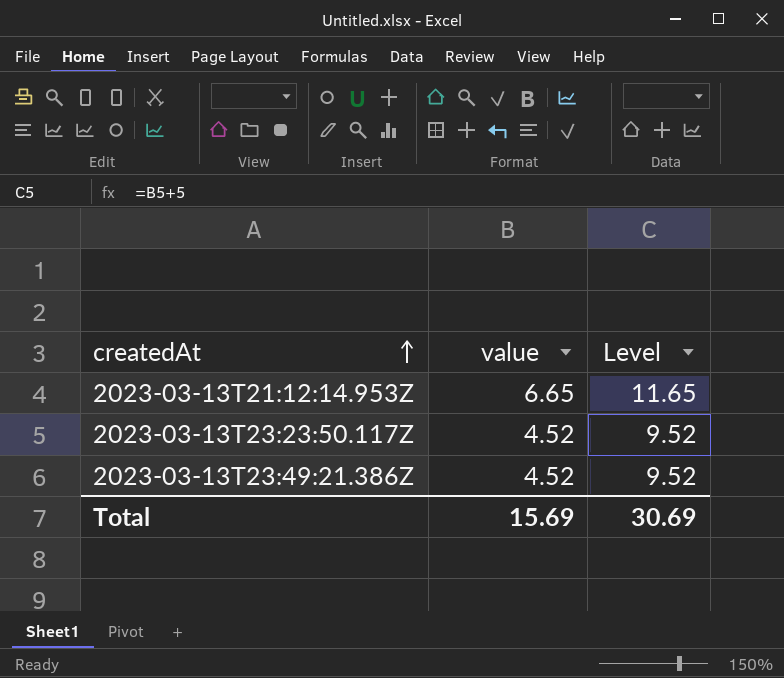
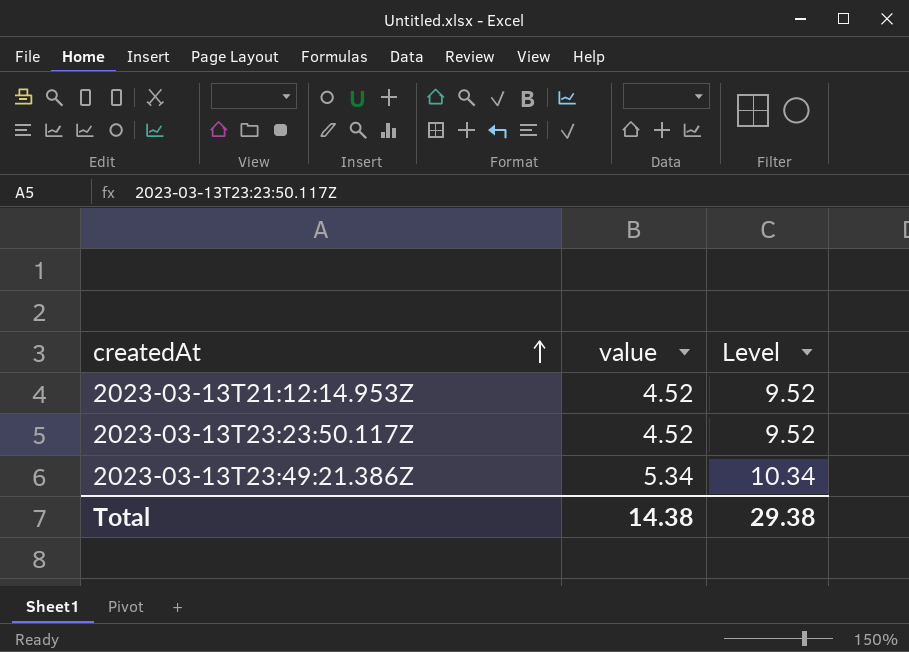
2023-03-13T21:12:14.953Z | value: 6.65 -> 4.52
2023-03-13T21:12:14.953Z | Level: 11.65 -> 9.52
2023-03-13T23:49:21.386Z | value: 4.52 -> 5.34
2023-03-13T23:49:21.386Z | Level: 9.52 -> 10.34
Total | value: 15.69 -> 14.38
Total | Level: 30.69 -> 29.38

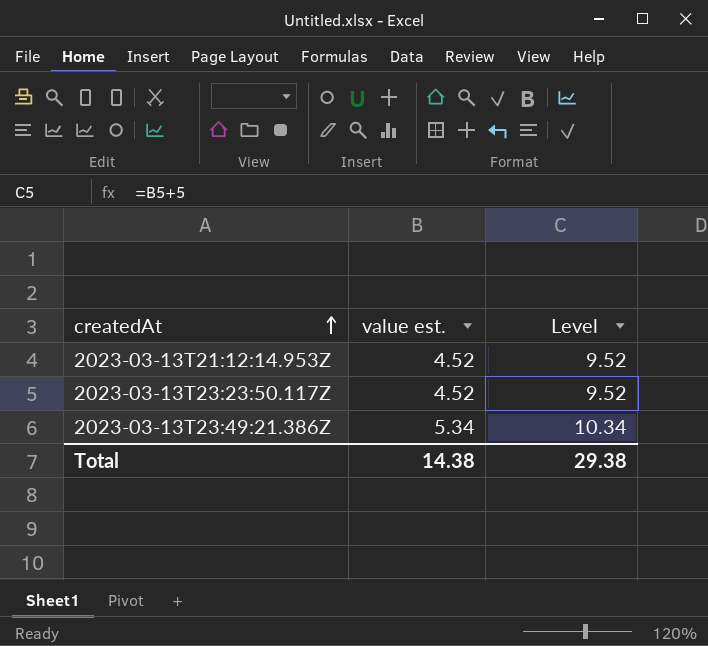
column name: value -> value est.

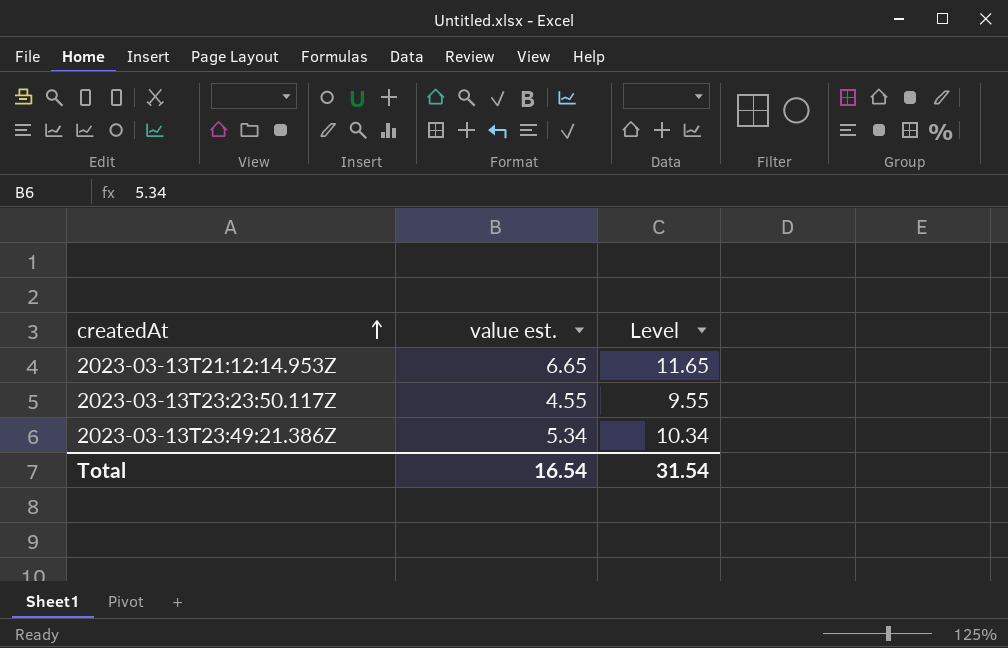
2023-03-13T21:12:14.953Z | value est.: 4.52 -> 6.65
2023-03-13T21:12:14.953Z | Level: 9.52 -> 11.65
2023-03-13T23:23:50.117Z | value est.: 4.52 -> 4.55
2023-03-13T23:23:50.117Z | Level: 9.52 -> 9.55
Total | value est.: 14.38 -> 16.54
Total | Level: 29.38 -> 31.54

